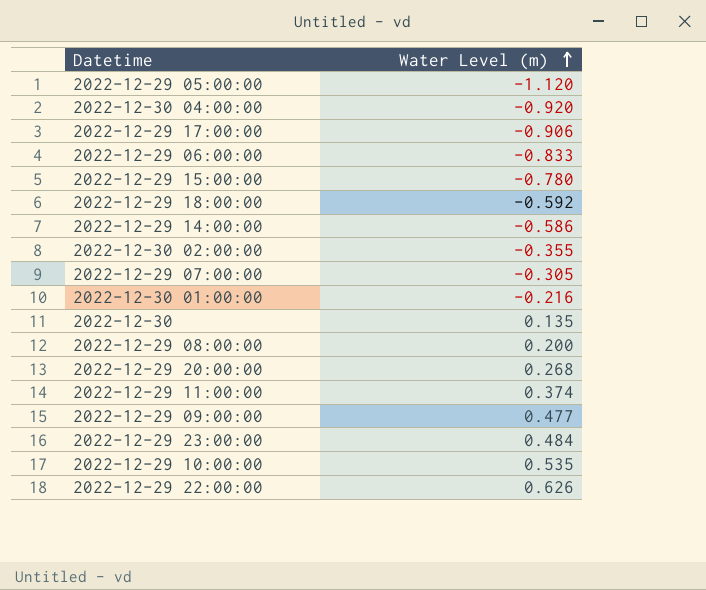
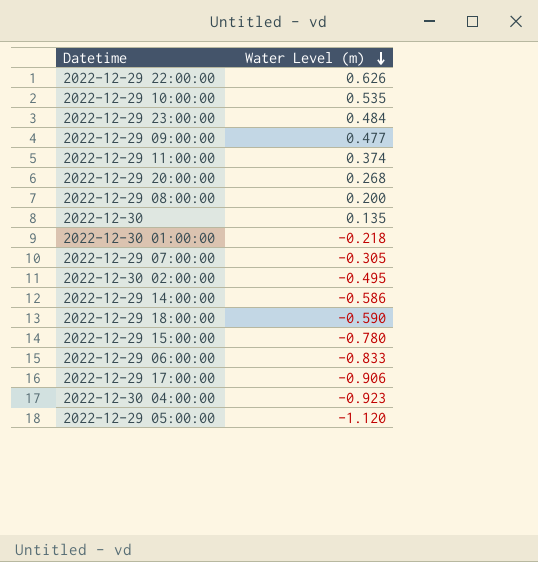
row order: Water Level (m) ascending -> Water Level (m) descending
2022-12-30 01:00:00 | Water Level (m): -0.216 -> -0.218
2022-12-30 02:00:00 | Water Level (m): -0.355 -> -0.495
2022-12-29 18:00:00 | Water Level (m): -0.592 -> -0.590
2022-12-30 04:00:00 | Water Level (m): -0.920 -> -0.923

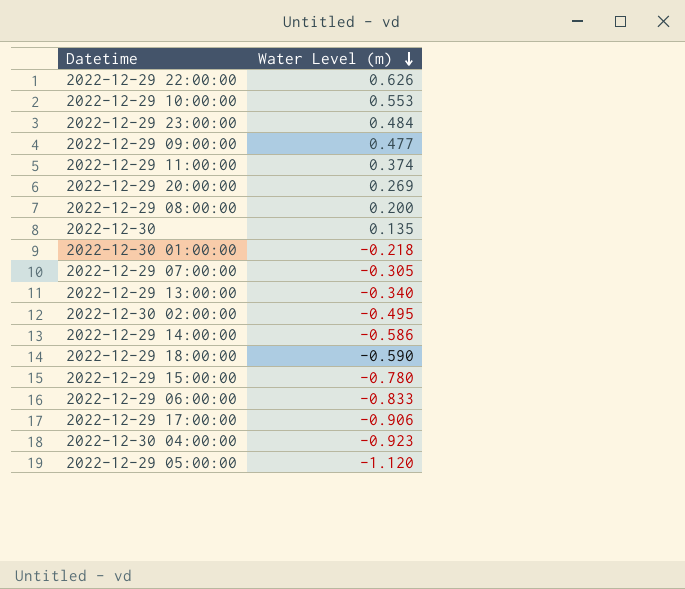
2022-12-29 10:00:00 | Water Level (m): 0.535 -> 0.553
2022-12-29 20:00:00 | Water Level (m): 0.268 -> 0.269
row 2022-12-29 13:00:00: none -> -0.340

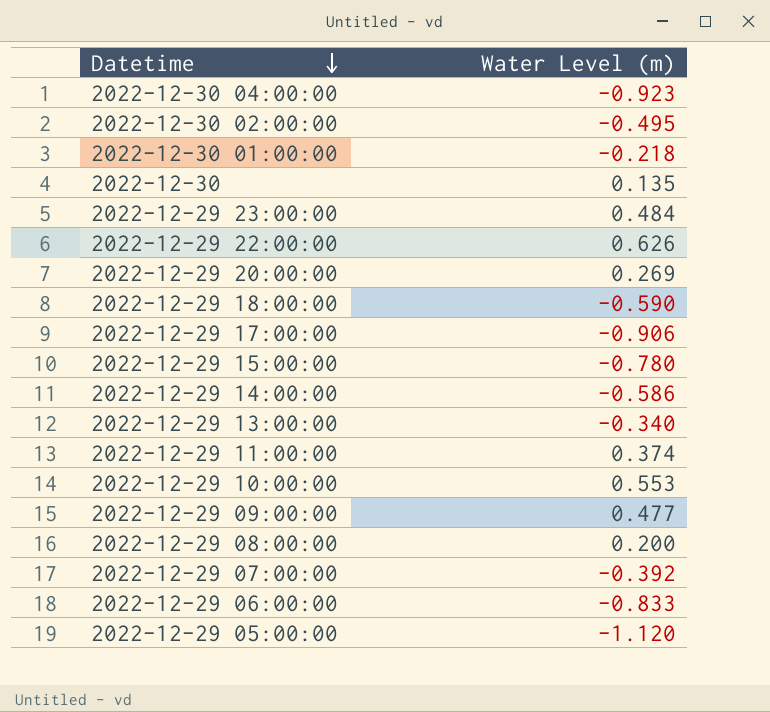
row order: Water Level (m) descending -> Datetime descending
2022-12-29 07:00:00 | Water Level (m): -0.305 -> -0.392

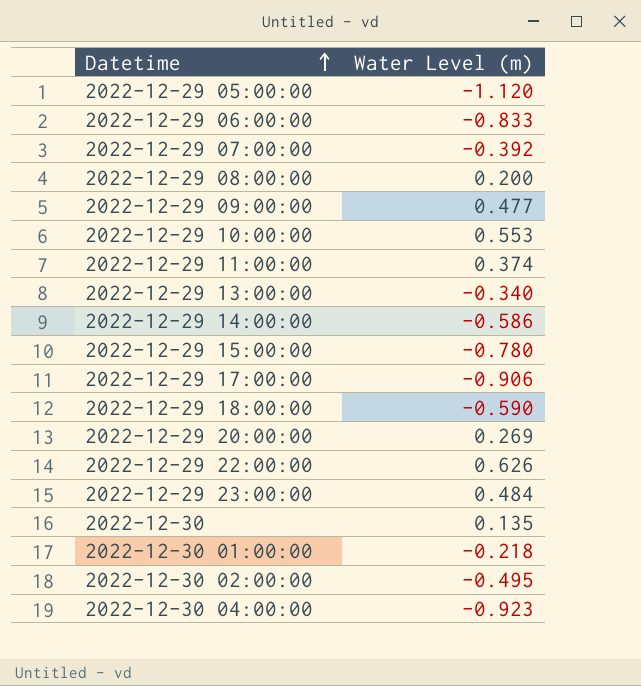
row order: Datetime descending -> Datetime ascending

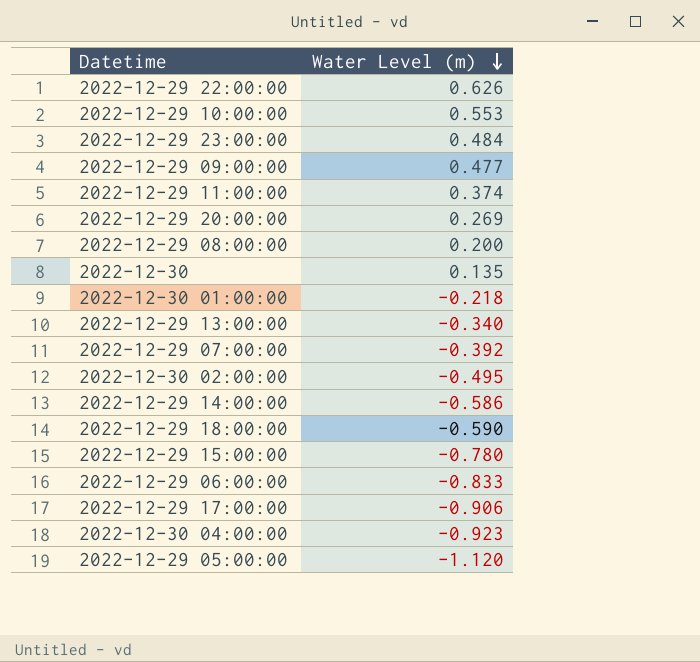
row order: Datetime ascending -> Water Level (m) descending

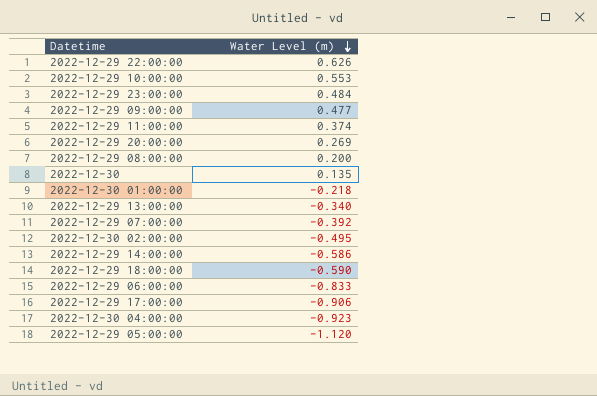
row 2022-12-29 15:00:00: -0.780 -> none

